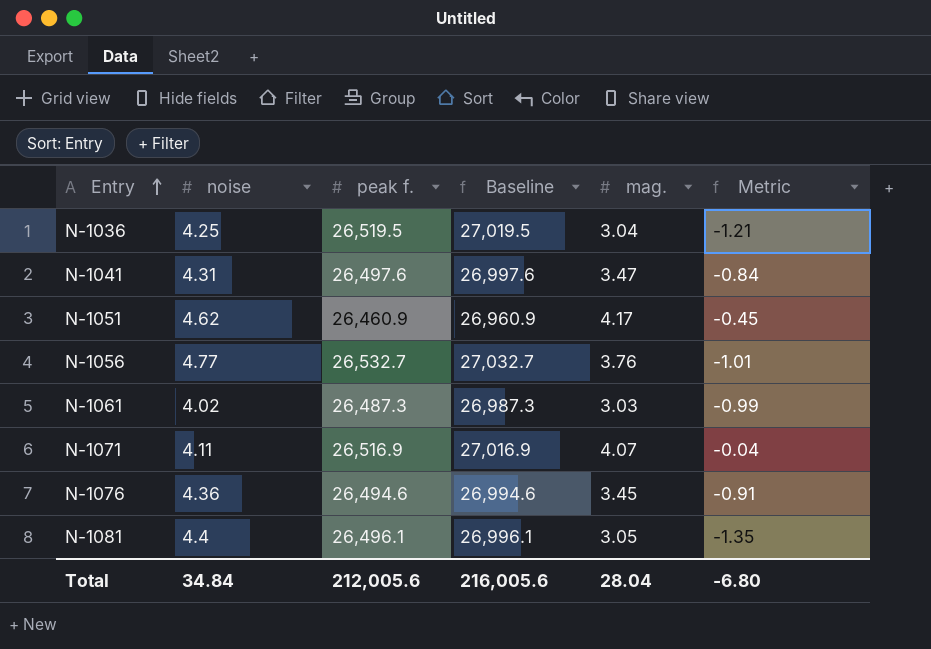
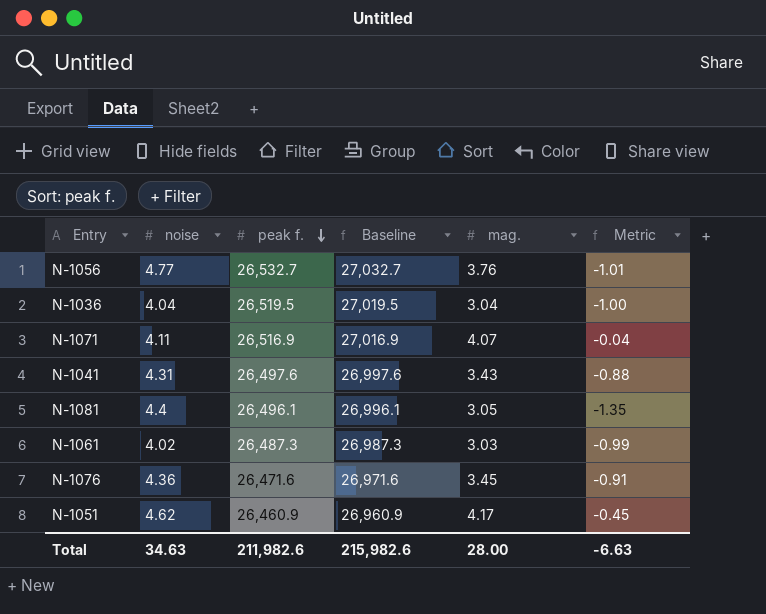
row order: Entry ascending -> peak f. descending
N-1036 | noise: 4.25 -> 4.04
N-1036 | Metric: -1.21 -> -1.00
N-1041 | mag.: 3.47 -> 3.43
N-1041 | Metric: -0.84 -> -0.88
N-1076 | peak f.: 26,494.6 -> 26,471.6
N-1076 | Baseline: 26,994.6 -> 26,971.6
Total | noise: 34.84 -> 34.63
Total | peak f.: 212,005.6 -> 211,982.6
Total | Baseline: 216,005.6 -> 215,982.6
Total | mag.: 28.04 -> 28.00
Total | Metric: -6.80 -> -6.63

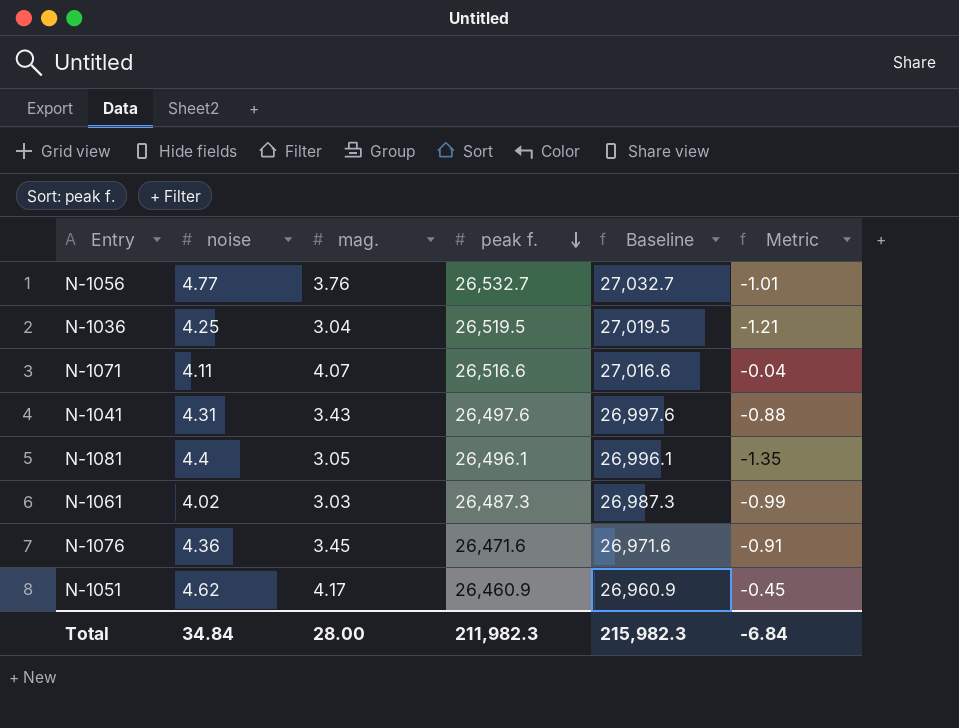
column mag. | position: 5 -> 3
N-1036 | noise: 4.04 -> 4.25
N-1036 | Metric: -1.00 -> -1.21
N-1071 | peak f.: 26,516.9 -> 26,516.6
N-1071 | Baseline: 27,016.9 -> 27,016.6
Total | noise: 34.63 -> 34.84
Total | peak f.: 211,982.6 -> 211,982.3
Total | Baseline: 215,982.6 -> 215,982.3
Total | Metric: -6.63 -> -6.84

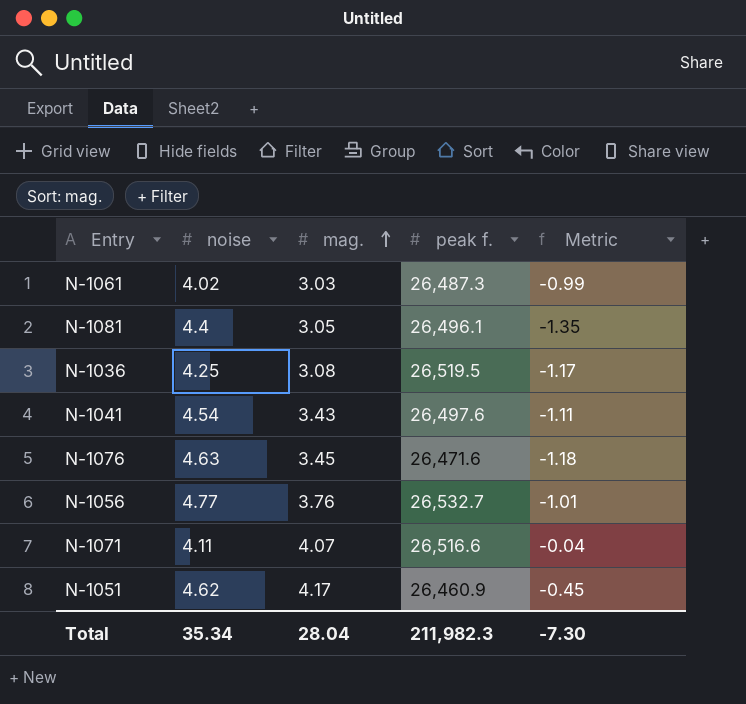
row order: peak f. descending -> mag. ascending
column Baseline | formula: [peak f.] + 500 -> none
N-1036 | mag.: 3.04 -> 3.08
N-1036 | Metric: -1.21 -> -1.17
N-1041 | noise: 4.31 -> 4.54
N-1041 | Metric: -0.88 -> -1.11
N-1076 | noise: 4.36 -> 4.63
N-1076 | Metric: -0.91 -> -1.18
Total | noise: 34.84 -> 35.34
Total | mag.: 28.00 -> 28.04
Total | Metric: -6.84 -> -7.30

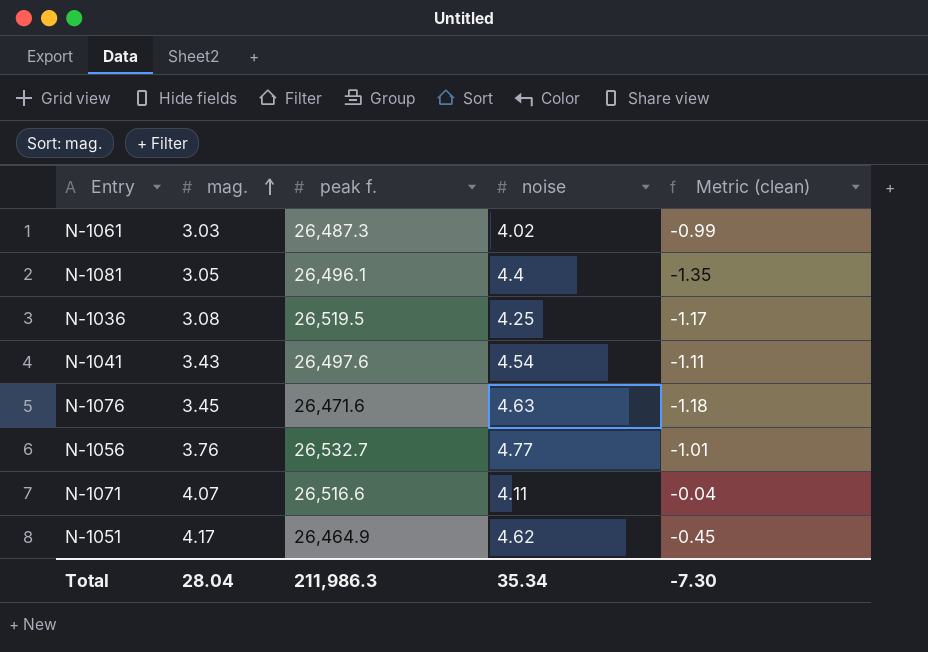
column noise | position: 2 -> 4
column name: Metric -> Metric (clean)
N-1051 | peak f.: 26,460.9 -> 26,464.9
Total | peak f.: 211,982.3 -> 211,986.3

